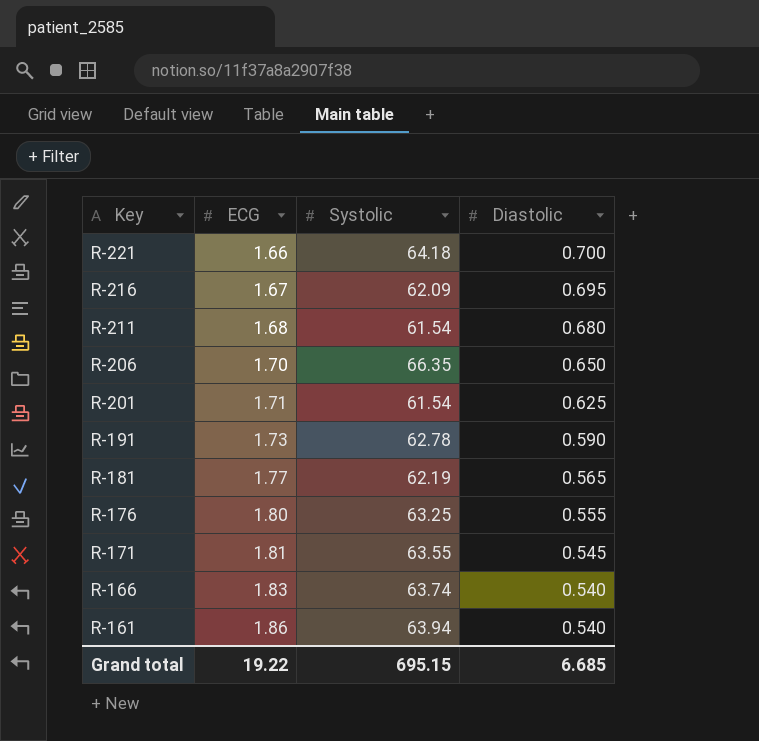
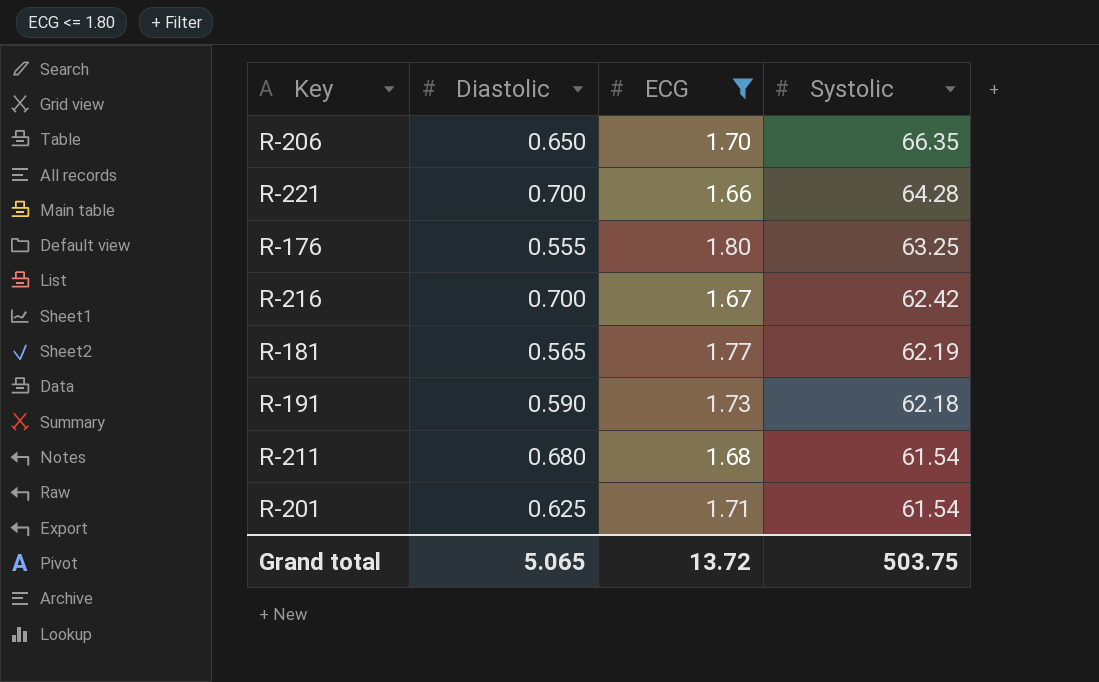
filter: none -> ECG <= 1.80
row order: Key descending -> Systolic descending
column Diastolic | position: 4 -> 2
R-221 | Systolic: 64.18 -> 64.28
R-216 | Diastolic: 0.695 -> 0.700
R-216 | Systolic: 62.09 -> 62.42
R-191 | Systolic: 62.78 -> 62.18
Grand total | Diastolic: 6.685 -> 5.065
Grand total | ECG: 19.22 -> 13.72
Grand total | Systolic: 695.15 -> 503.75

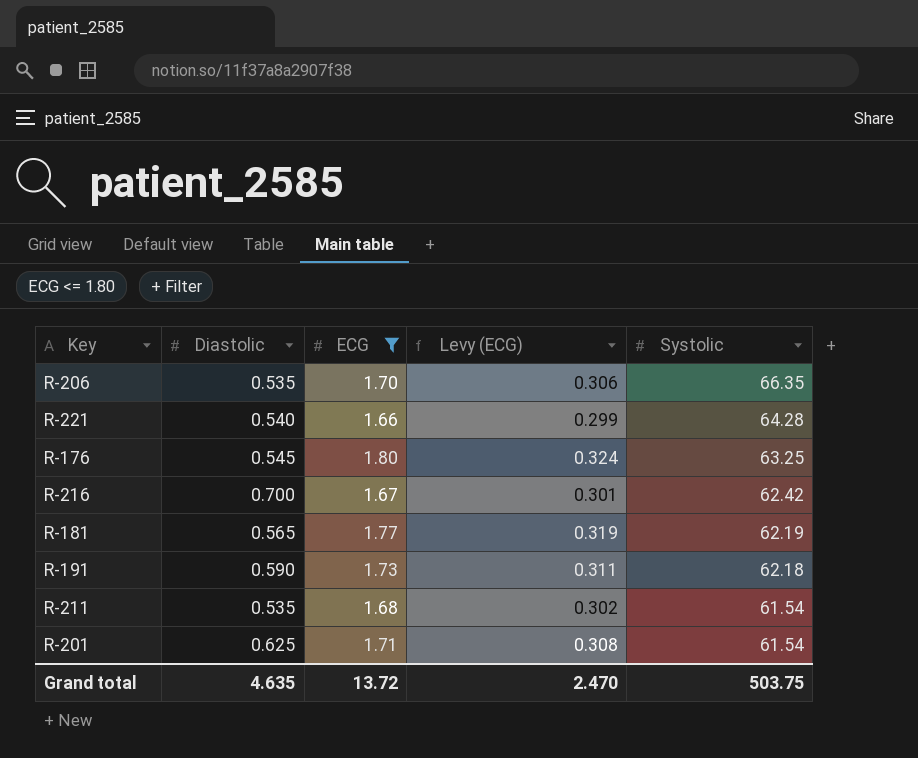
column Levy (ECG) | formula: none -> [ECG] * 0.18
R-206 | Diastolic: 0.650 -> 0.535
R-221 | Diastolic: 0.700 -> 0.540
R-176 | Diastolic: 0.555 -> 0.545
R-211 | Diastolic: 0.680 -> 0.535
Grand total | Diastolic: 5.065 -> 4.635

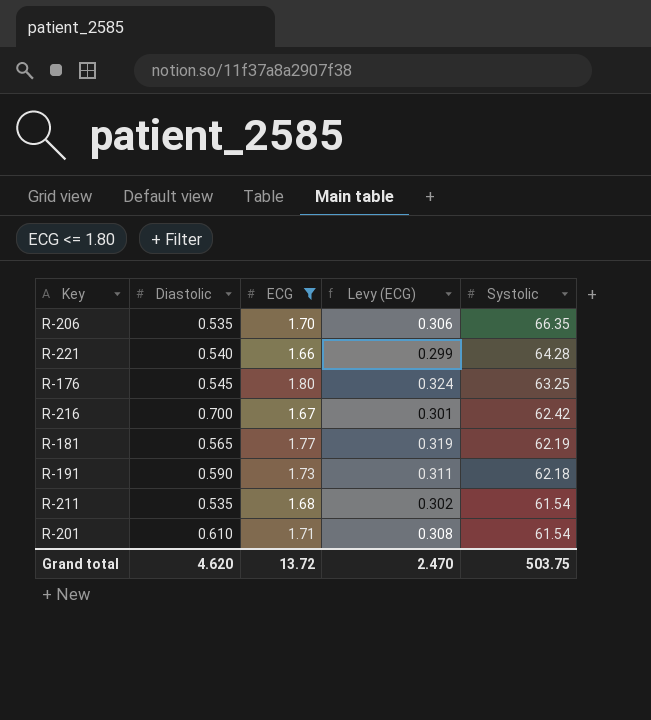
R-201 | Diastolic: 0.625 -> 0.610
Grand total | Diastolic: 4.635 -> 4.620

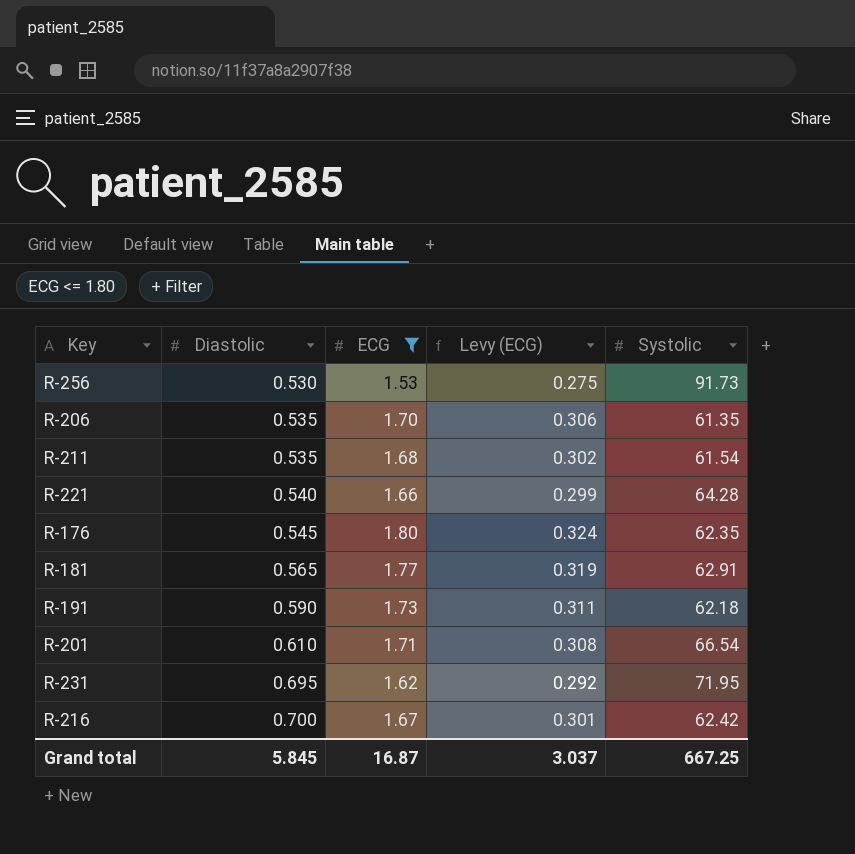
row order: Systolic descending -> Diastolic ascending
row R-256: none -> 0.530 | 1.53 | 0.275 | 91.73
R-206 | Systolic: 66.35 -> 61.35
R-176 | Systolic: 63.25 -> 62.35
R-181 | Systolic: 62.19 -> 62.91
R-201 | Systolic: 61.54 -> 66.54
row R-231: none -> 0.695 | 1.62 | 0.292 | 71.95
Grand total | Diastolic: 4.620 -> 5.845
Grand total | ECG: 13.72 -> 16.87
Grand total | Levy (ECG): 2.470 -> 3.037
Grand total | Systolic: 503.75 -> 667.25

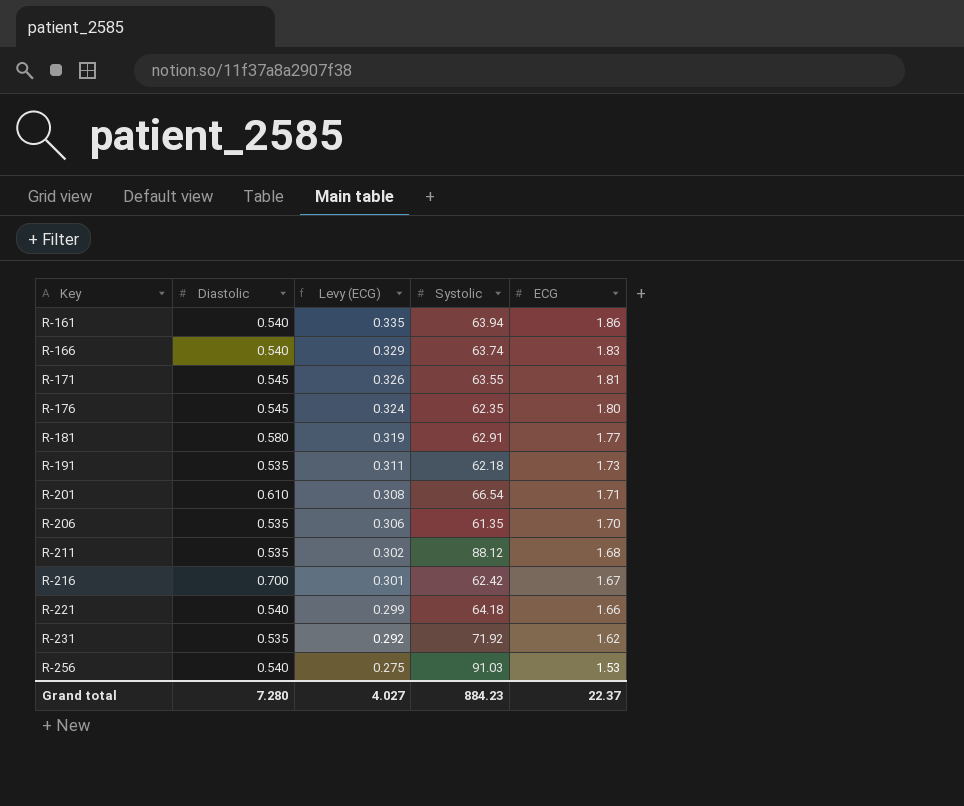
filter: ECG <= 1.80 -> none
row order: Diastolic ascending -> Key ascending
column ECG | position: 3 -> 5
R-181 | Diastolic: 0.565 -> 0.580
R-191 | Diastolic: 0.590 -> 0.535
R-211 | Systolic: 61.54 -> 88.12
R-221 | Systolic: 64.28 -> 64.18
R-231 | Diastolic: 0.695 -> 0.535
R-231 | Systolic: 71.95 -> 71.92
R-256 | Diastolic: 0.530 -> 0.540
R-256 | Systolic: 91.73 -> 91.03
Grand total | Diastolic: 5.845 -> 7.280
Grand total | Levy (ECG): 3.037 -> 4.027
Grand total | Systolic: 667.25 -> 884.23
Grand total | ECG: 16.87 -> 22.37

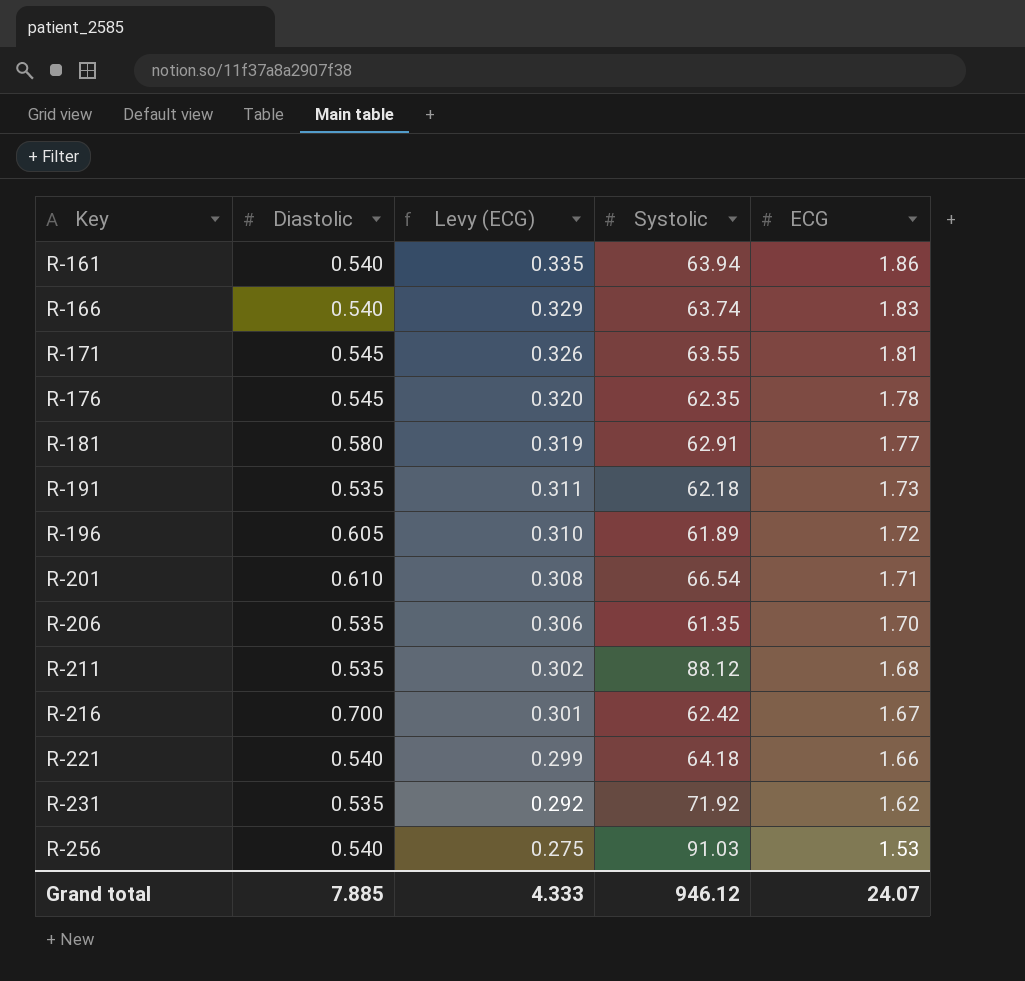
R-176 | Levy (ECG): 0.324 -> 0.320
R-176 | ECG: 1.80 -> 1.78
row R-196: none -> 0.605 | 0.310 | 61.89 | 1.72
Grand total | Diastolic: 7.280 -> 7.885
Grand total | Levy (ECG): 4.027 -> 4.333
Grand total | Systolic: 884.23 -> 946.12
Grand total | ECG: 22.37 -> 24.07

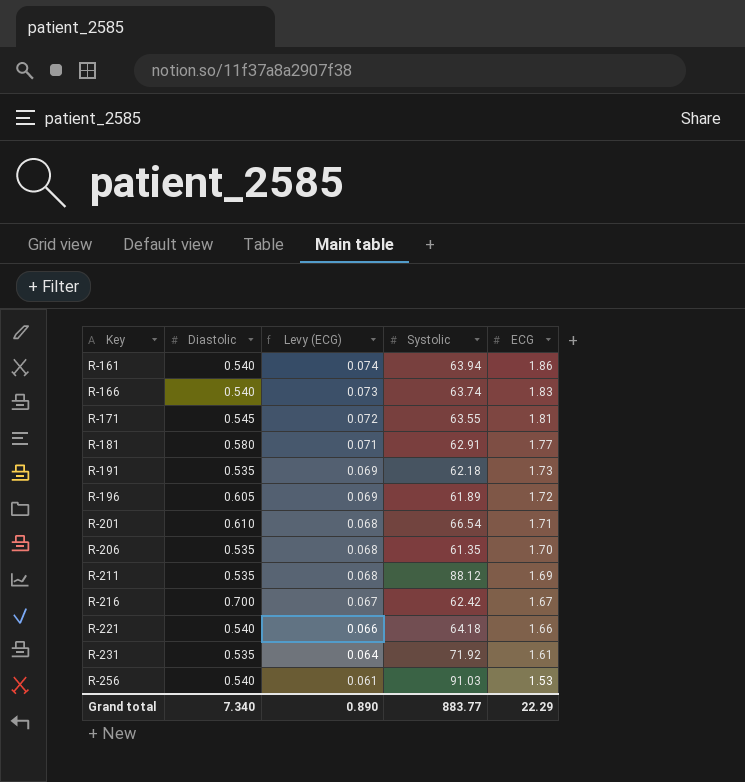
column Levy (ECG) | formula: [ECG] * 0.18 -> [ECG] * 0.04
row R-176: 0.545 | 0.320 | 62.35 | 1.78 -> none
R-211 | ECG: 1.68 -> 1.69
R-231 | ECG: 1.62 -> 1.61
Grand total | Diastolic: 7.885 -> 7.340
Grand total | Levy (ECG): 4.333 -> 0.890
Grand total | Systolic: 946.12 -> 883.77
Grand total | ECG: 24.07 -> 22.29

